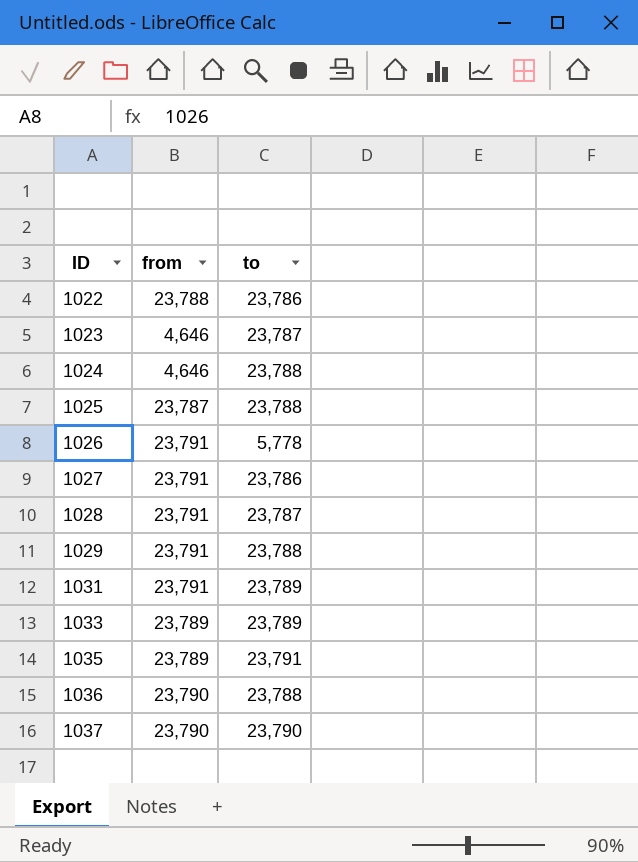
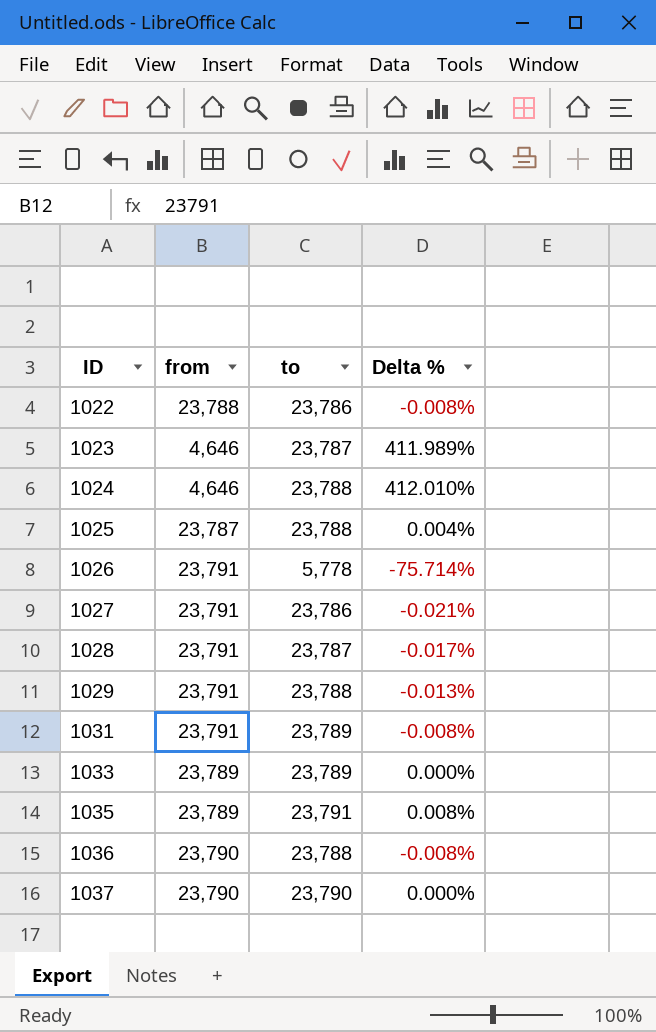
column Delta % | formula: none -> ([to] - [from]) / [from]

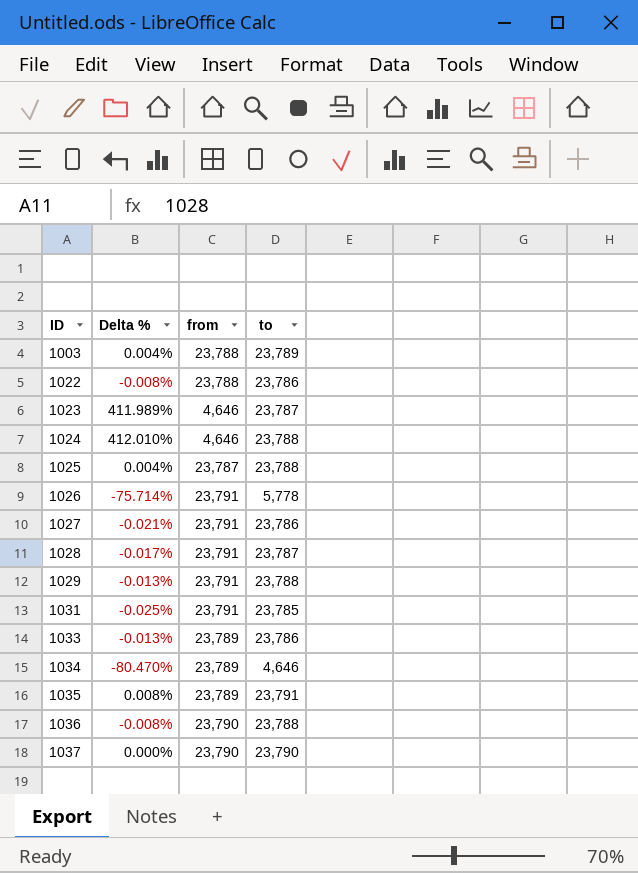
column Delta % | position: 4 -> 2
row 1003: none -> 0.004% | 23,788 | 23,789
1031 | Delta %: -0.008% -> -0.025%
1031 | to: 23,789 -> 23,785
1033 | Delta %: 0.000% -> -0.013%
1033 | to: 23,789 -> 23,786
row 1034: none -> -80.470% | 23,789 | 4,646

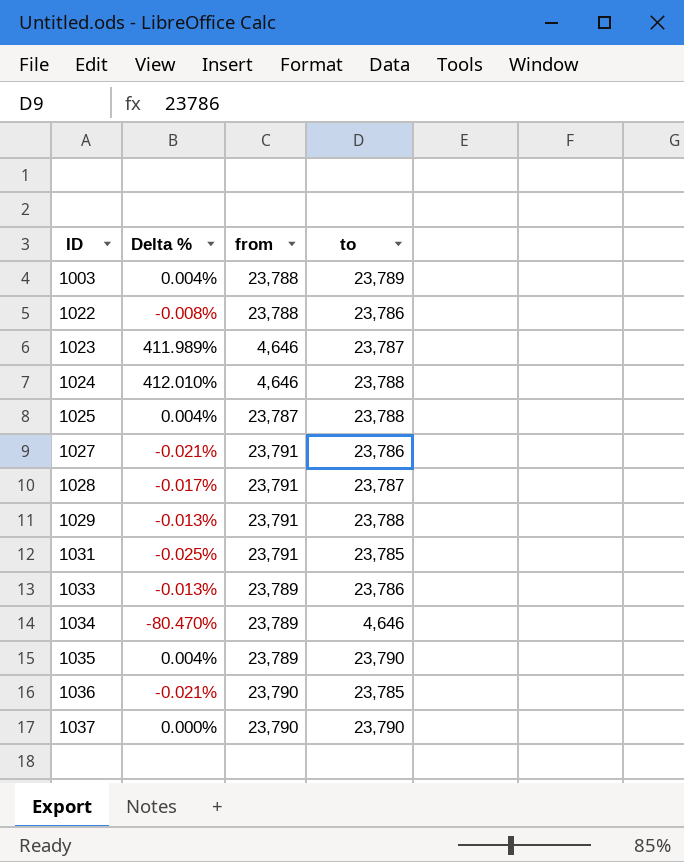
row 1026: -75.714% | 23,791 | 5,778 -> none
1035 | Delta %: 0.008% -> 0.004%
1035 | to: 23,791 -> 23,790
1036 | Delta %: -0.008% -> -0.021%
1036 | to: 23,788 -> 23,785

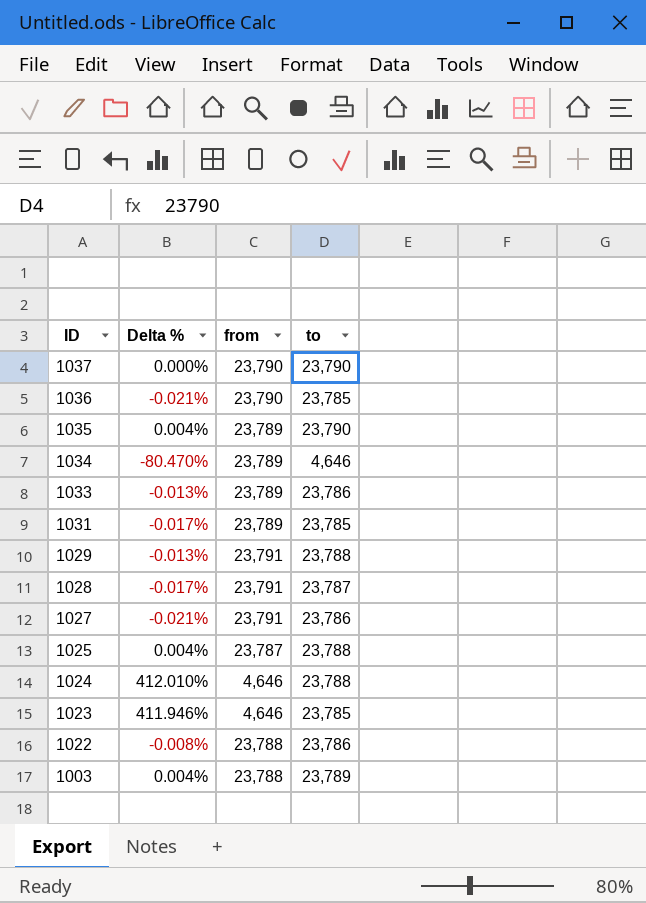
row order: ID ascending -> ID descending
1031 | Delta %: -0.025% -> -0.017%
1031 | from: 23,791 -> 23,789
1023 | Delta %: 411.989% -> 411.946%
1023 | to: 23,787 -> 23,785

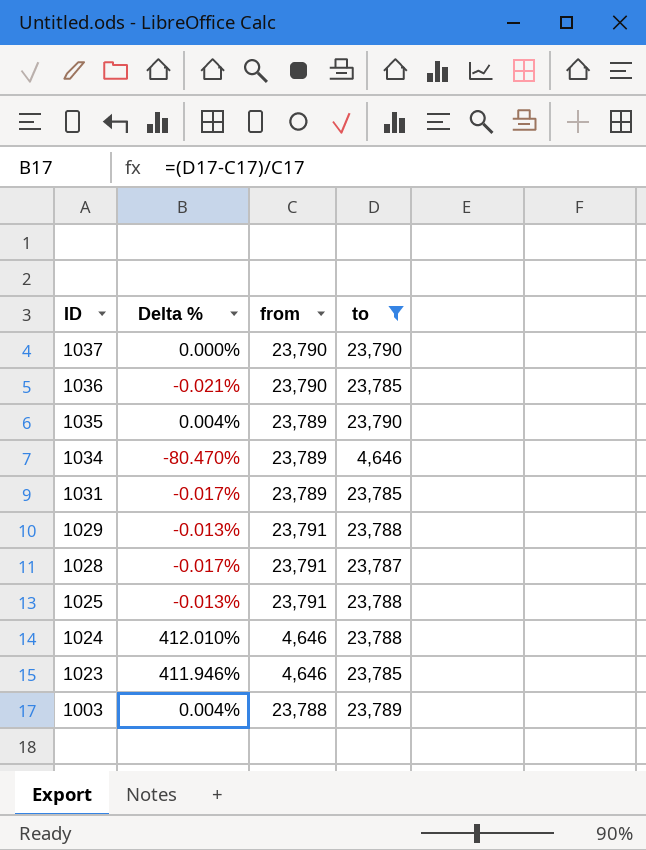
filter: none -> to != 23,786
1025 | Delta %: 0.004% -> -0.013%
1025 | from: 23,787 -> 23,791

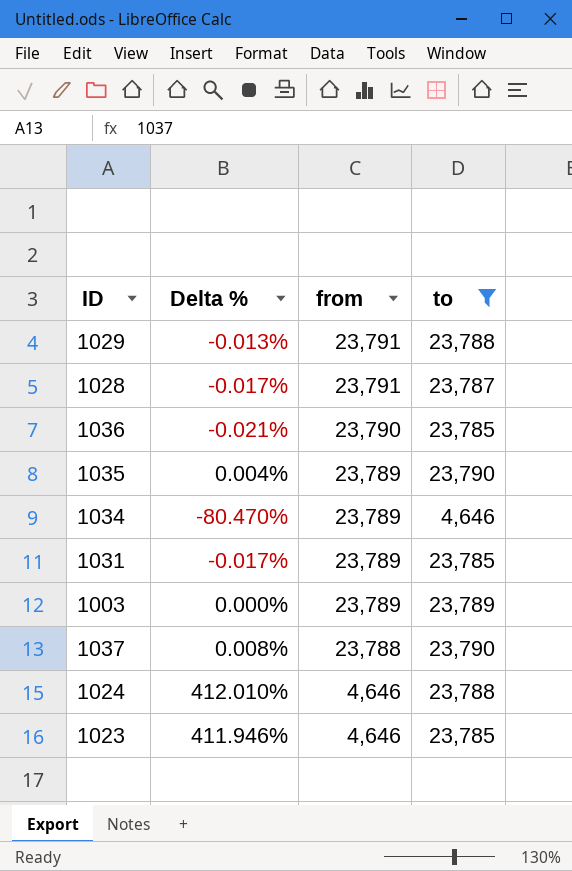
row order: ID descending -> from descending
row 1025: -0.013% | 23,791 | 23,788 -> none
1003 | Delta %: 0.004% -> 0.000%
1003 | from: 23,788 -> 23,789
1037 | Delta %: 0.000% -> 0.008%
1037 | from: 23,790 -> 23,788

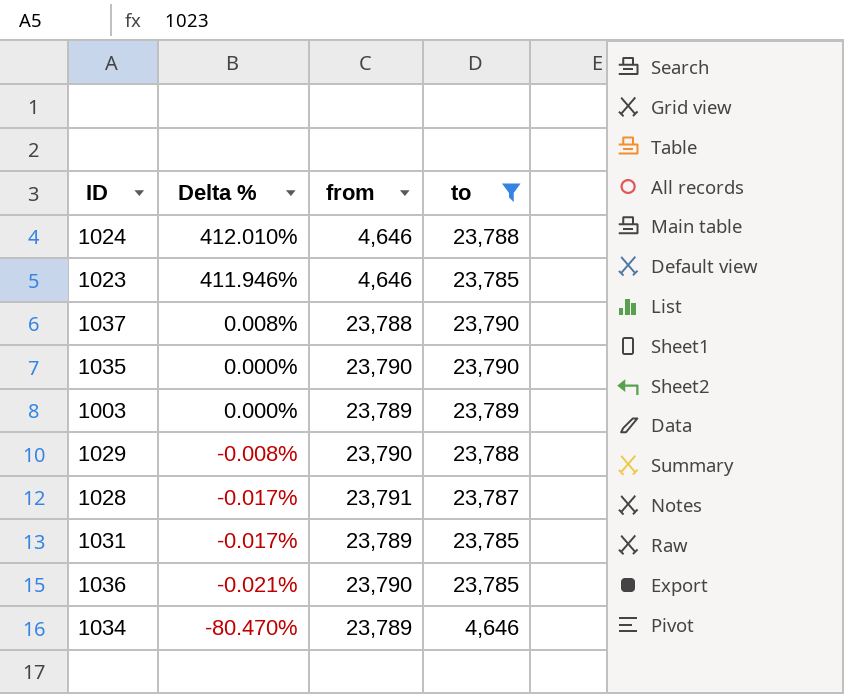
row order: from descending -> Delta % descending
1035 | Delta %: 0.004% -> 0.000%
1035 | from: 23,789 -> 23,790
1029 | Delta %: -0.013% -> -0.008%
1029 | from: 23,791 -> 23,790

